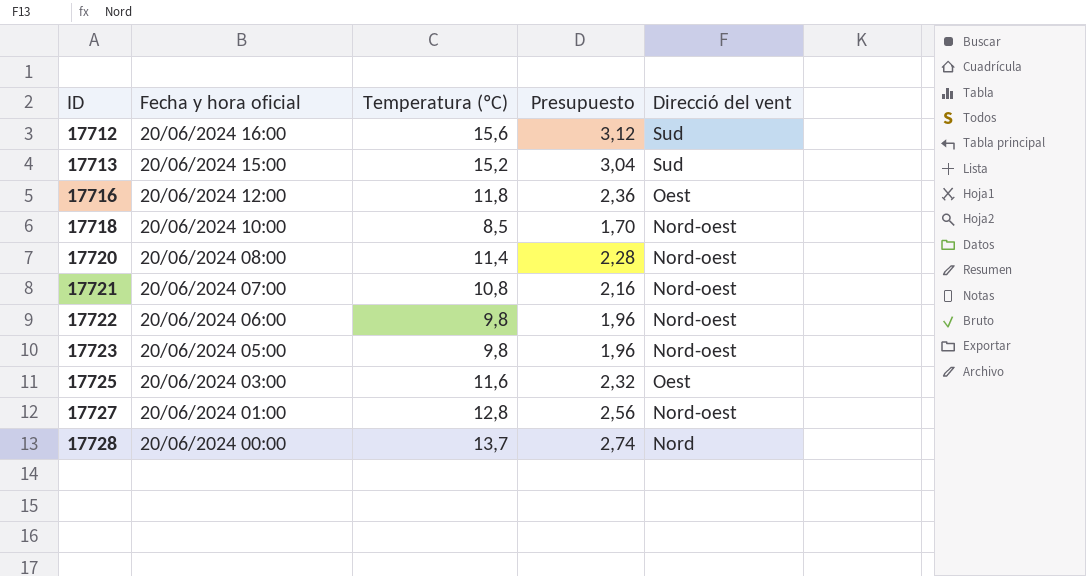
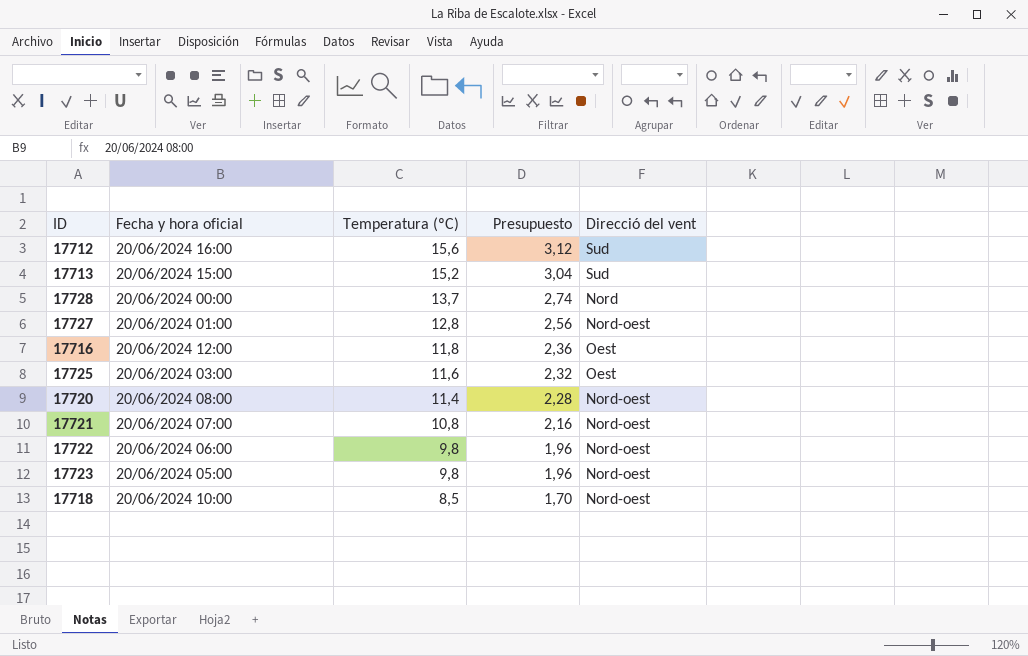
row order: ID ascending -> Temperatura (ºC) descending

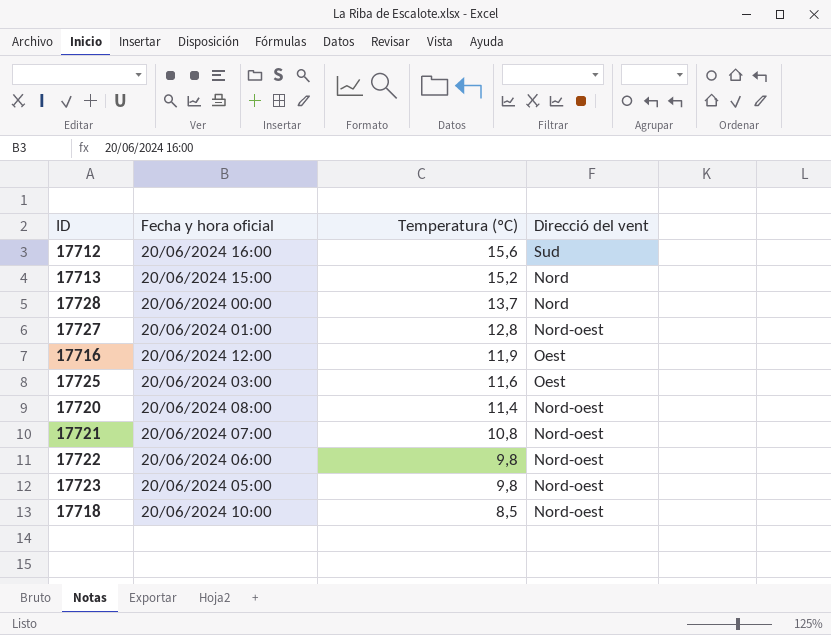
column Presupuesto | formula: [Temperatura (ºC)] * 0,2 -> none
17713 | Direcció del vent: Sud -> Nord
17716 | Temperatura (ºC): 11,8 -> 11,9

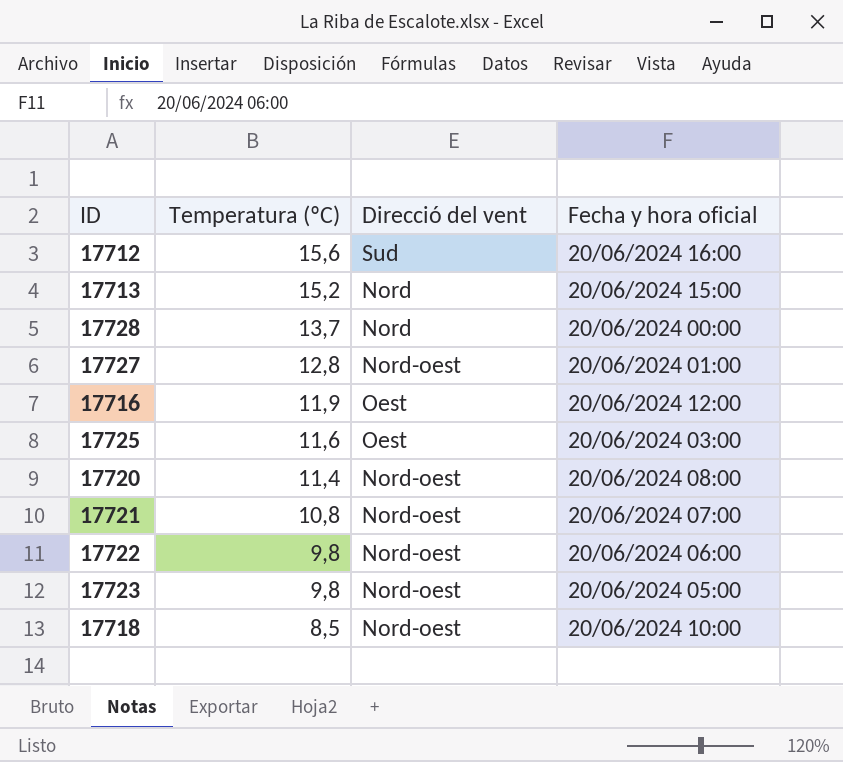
column Fecha y hora oficial | position: 2 -> 4

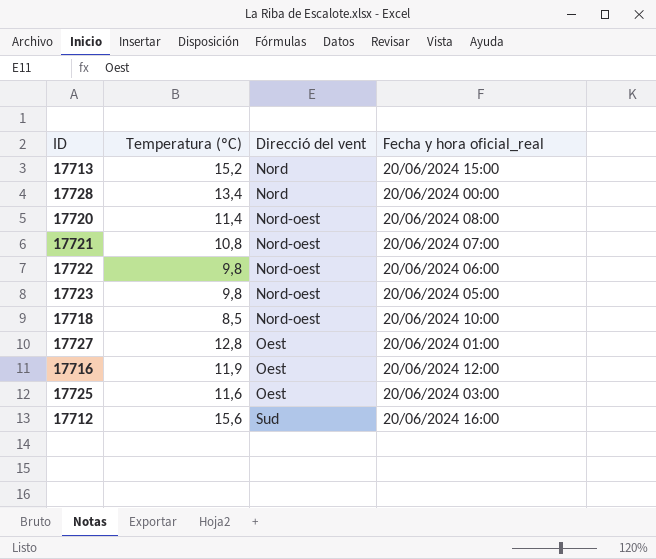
row order: Temperatura (ºC) descending -> Direcció del vent ascending
column name: Fecha y hora oficial -> Fecha y hora oficial_real
17728 | Temperatura (ºC): 13,7 -> 13,4
17727 | Direcció del vent: Nord-oest -> Oest

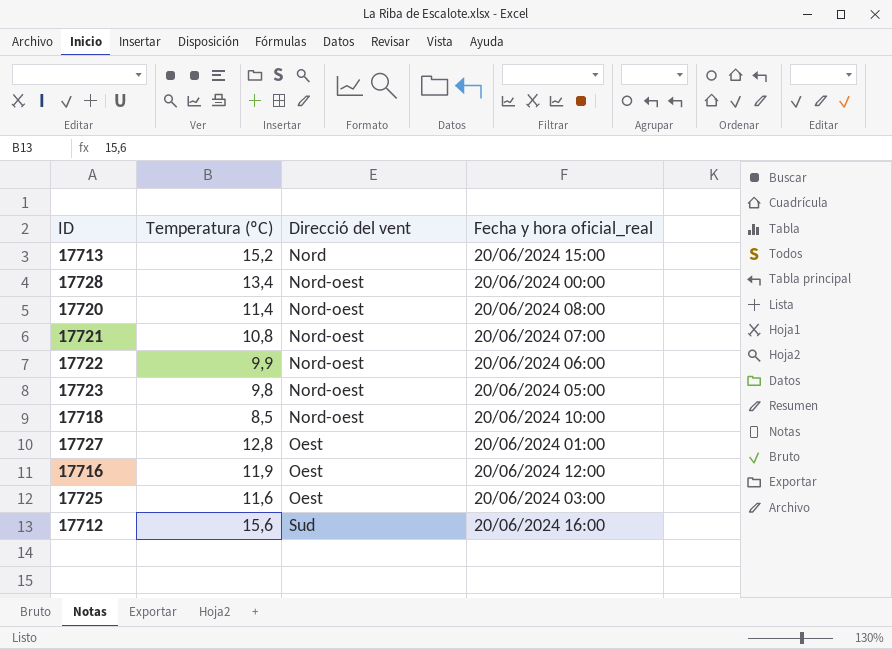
17728 | Direcció del vent: Nord -> Nord-oest
17722 | Temperatura (ºC): 9,8 -> 9,9

